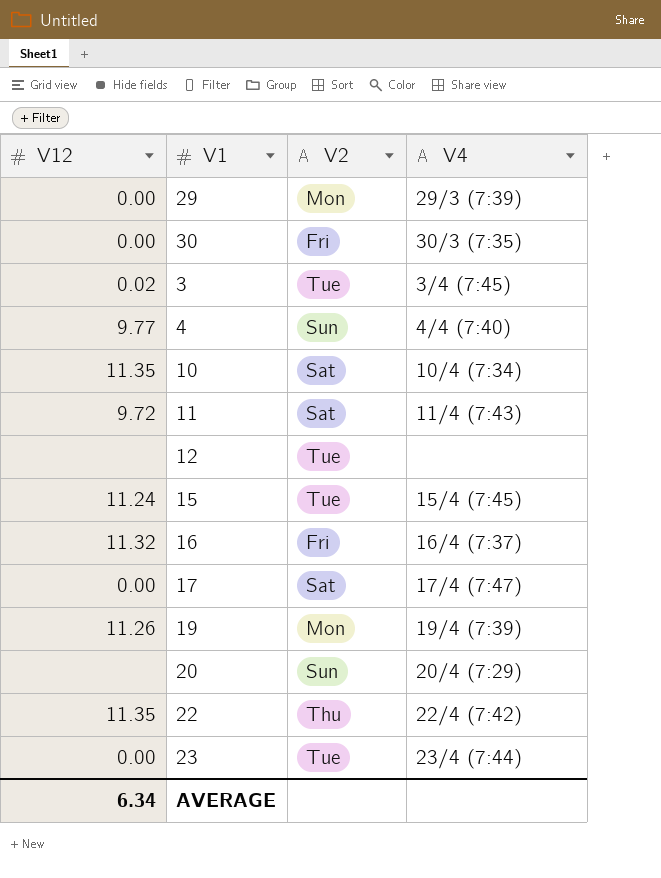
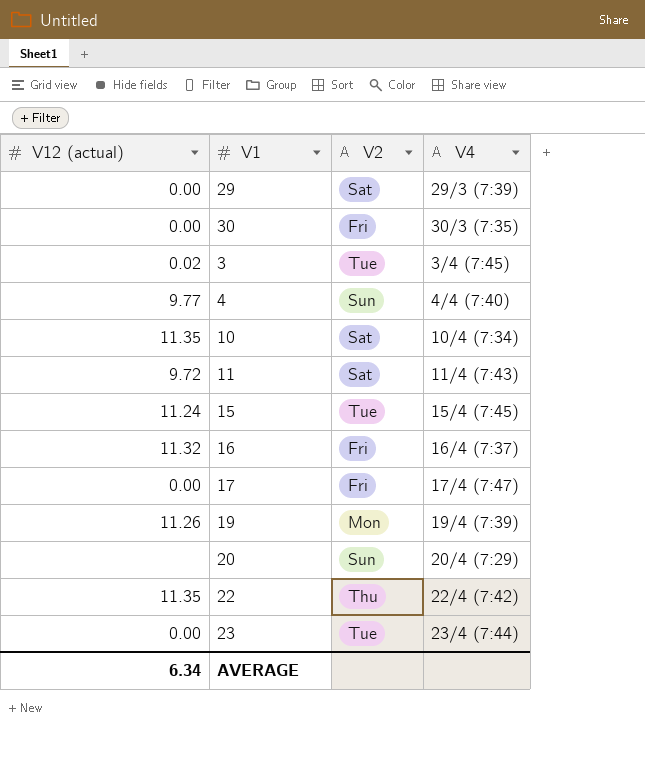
column name: V12 -> V12 (actual)
row 12: none | Tue | none -> none
29 | V2: Mon -> Sat
17 | V2: Sat -> Fri

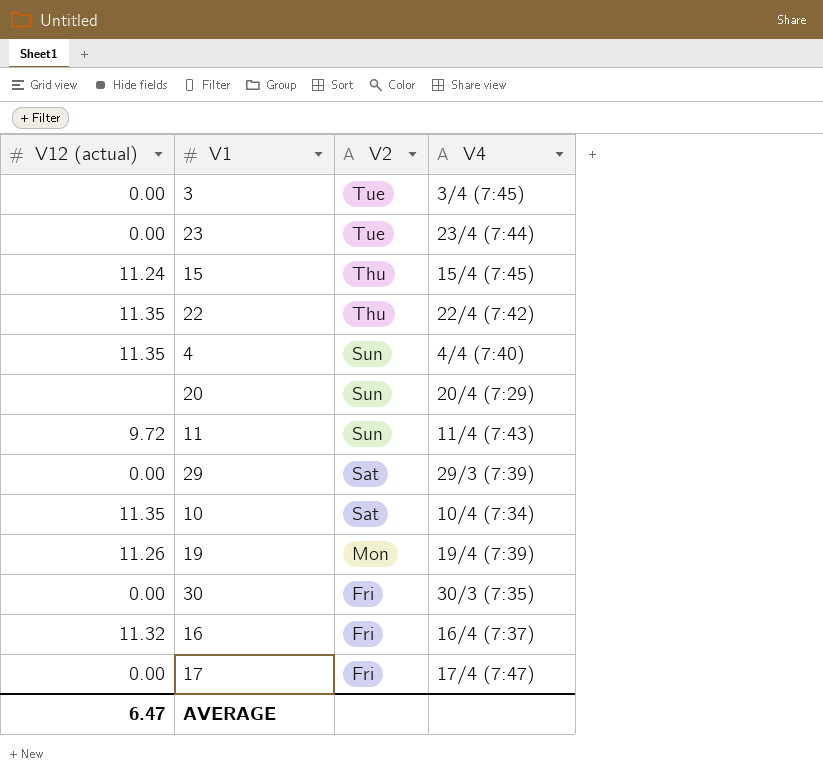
row order: none -> V2 descending
3 | V12 (actual): 0.02 -> 0.00
15 | V2: Tue -> Thu
4 | V12 (actual): 9.77 -> 11.35
11 | V2: Sat -> Sun
AVERAGE | V12 (actual): 6.34 -> 6.47

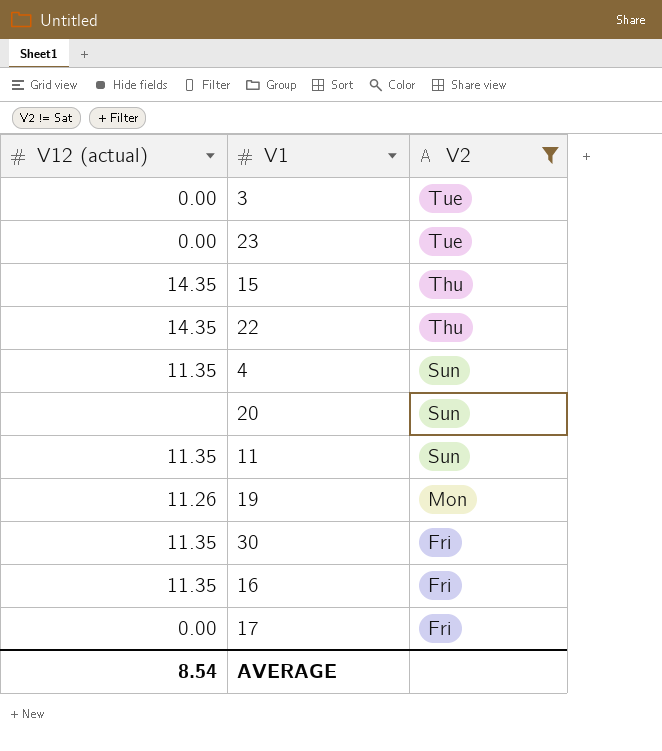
filter: none -> V2 != Sat
column V4 | position: 4 -> none
15 | V12 (actual): 11.24 -> 14.35
22 | V12 (actual): 11.35 -> 14.35
11 | V12 (actual): 9.72 -> 11.35
30 | V12 (actual): 0.00 -> 11.35
16 | V12 (actual): 11.32 -> 11.35
AVERAGE | V12 (actual): 6.47 -> 8.54

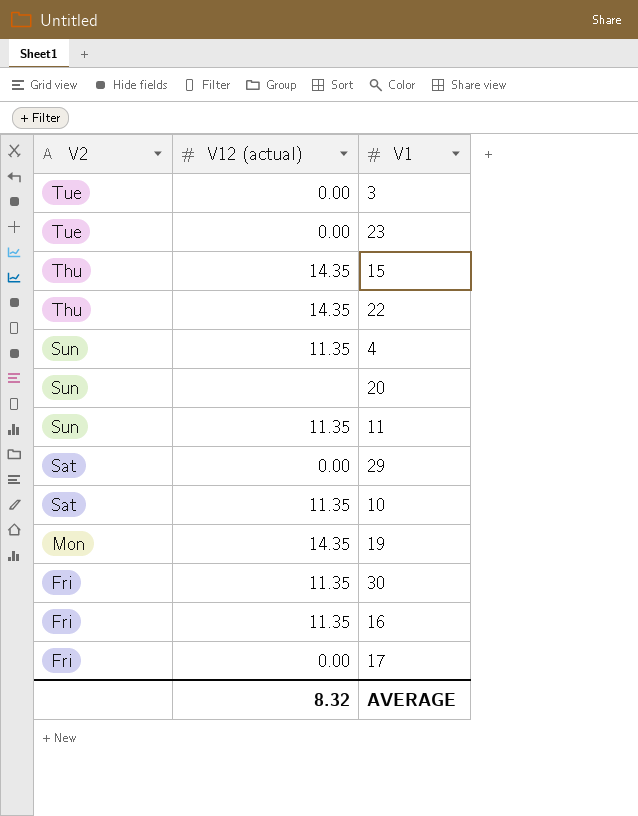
filter: V2 != Sat -> none
column V2 | position: 3 -> 1
19 | V12 (actual): 11.26 -> 14.35
AVERAGE | V12 (actual): 8.54 -> 8.32

